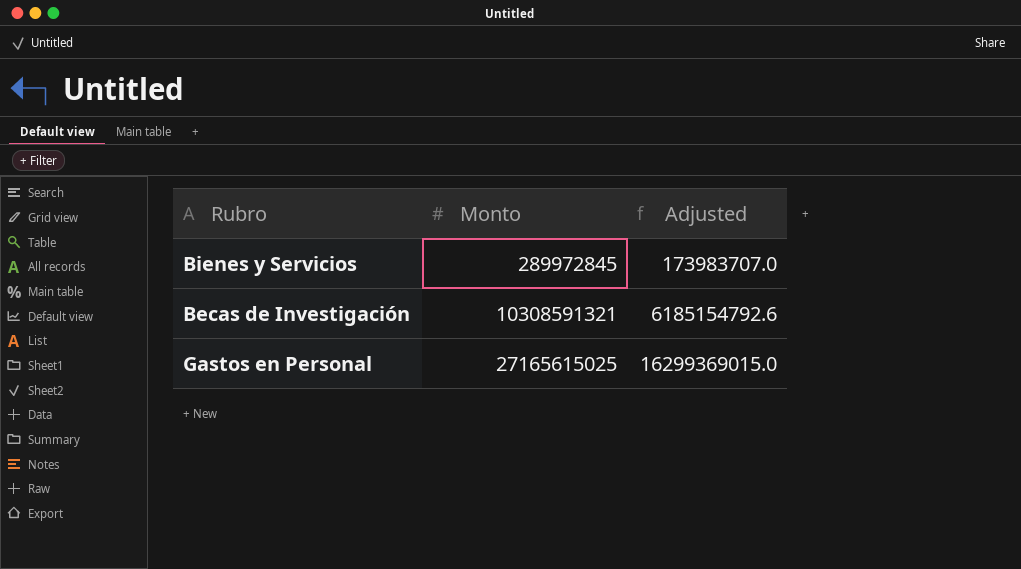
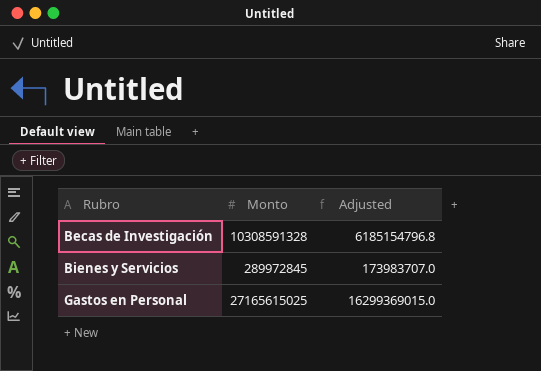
row order: Monto ascending -> Rubro ascending
Becas de Investigación | Monto: 10308591321 -> 10308591328
Becas de Investigación | Adjusted: 6185154792.6 -> 6185154796.8

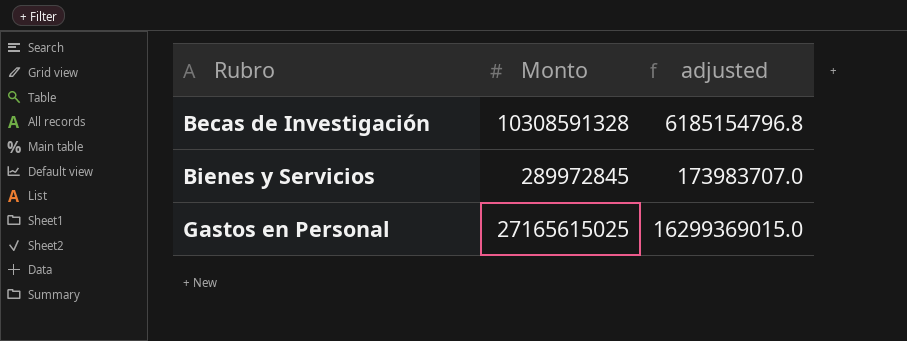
column name: Adjusted -> adjusted

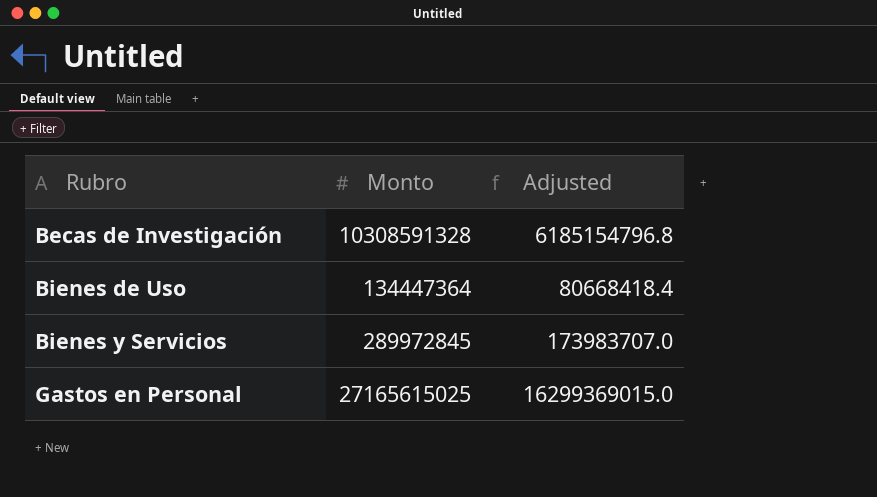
column name: adjusted -> Adjusted
row Bienes de Uso: none -> 134447364 | 80668418.4

